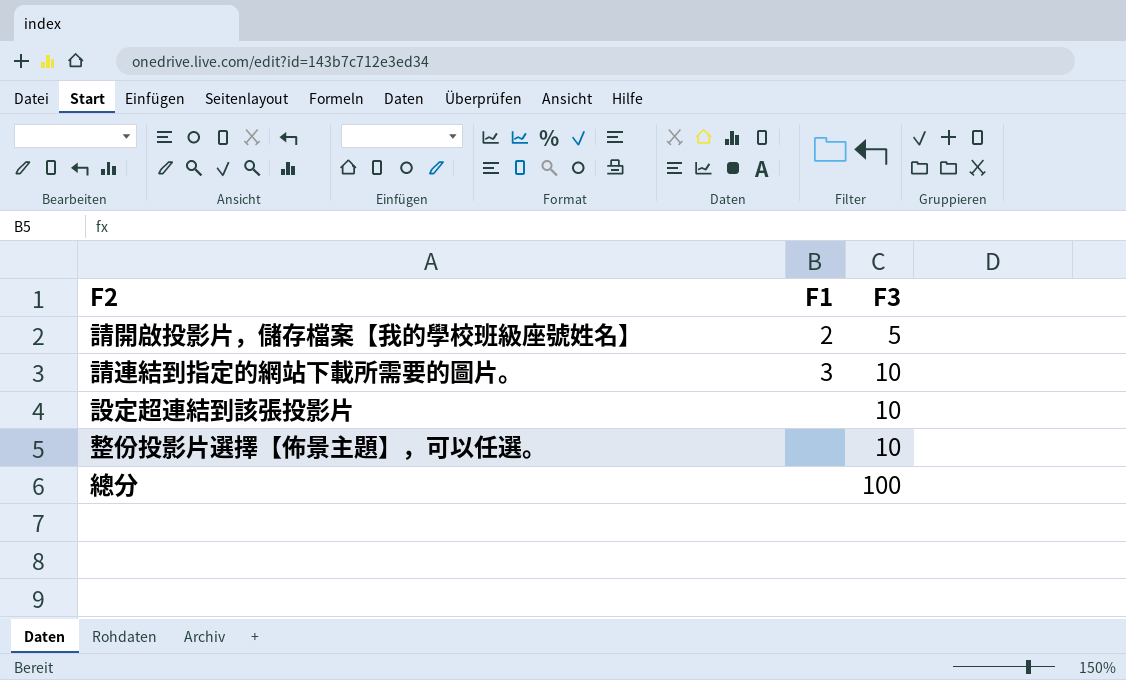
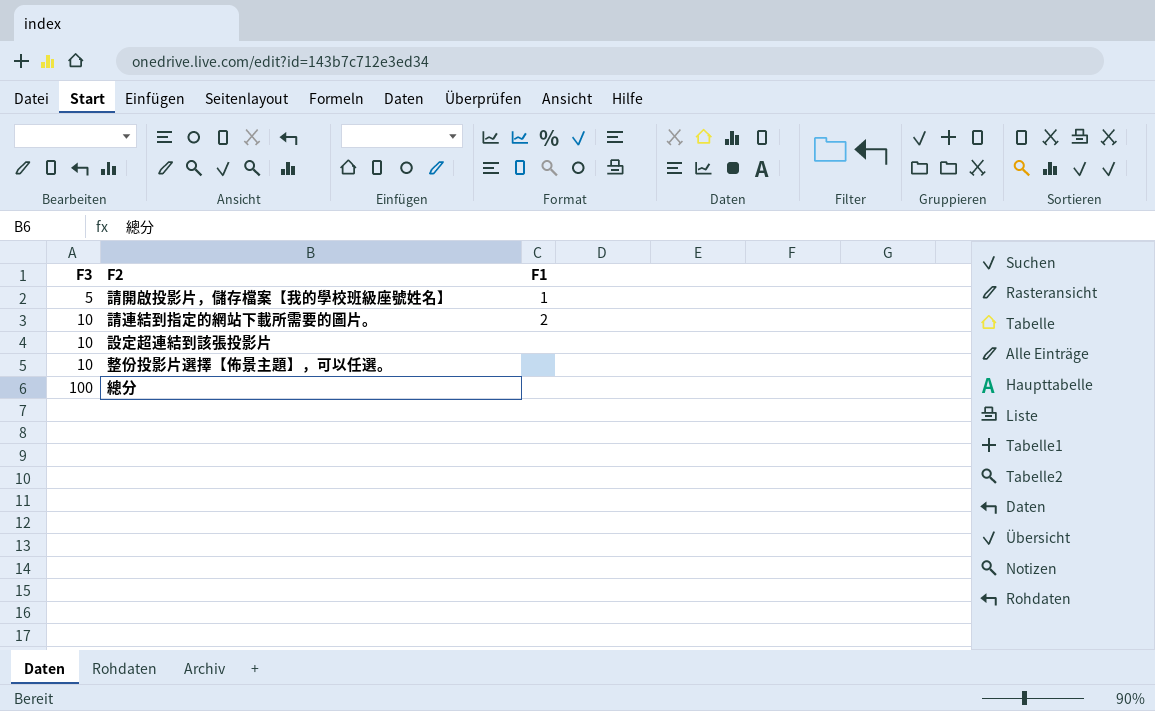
column F3 | position: 3 -> 1
請開啟投影片，儲存檔案【我的學校班級座號姓名】 | F1: 2 -> 1
請連結到指定的網站下載所需要的圖片。 | F1: 3 -> 2

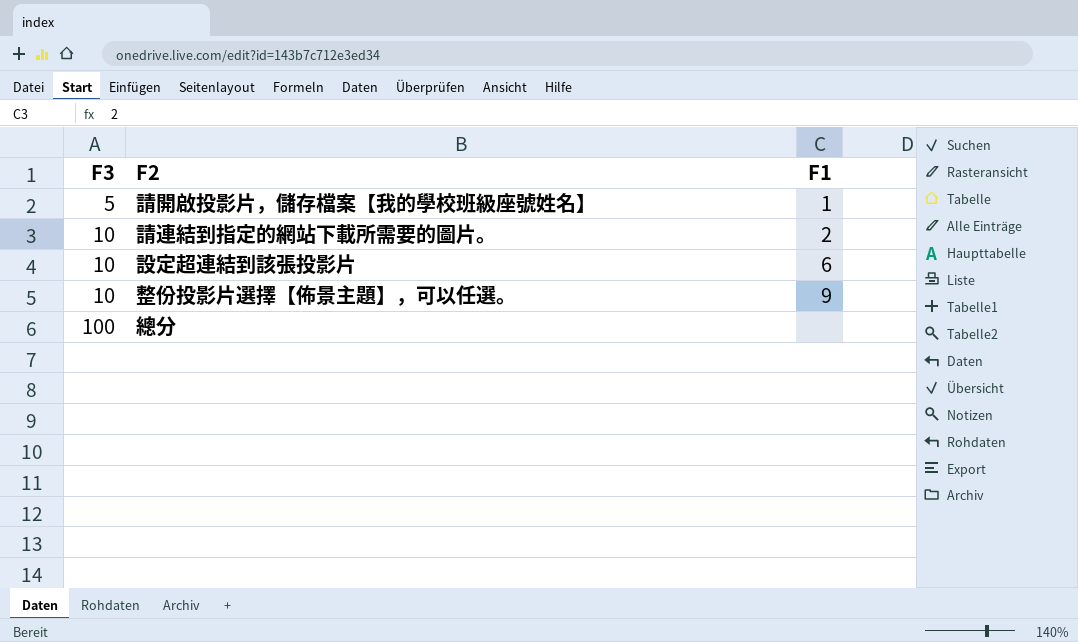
設定超連結到該張投影片 | F1: none -> 6
整份投影片選擇【佈景主題】，可以任選。 | F1: none -> 9

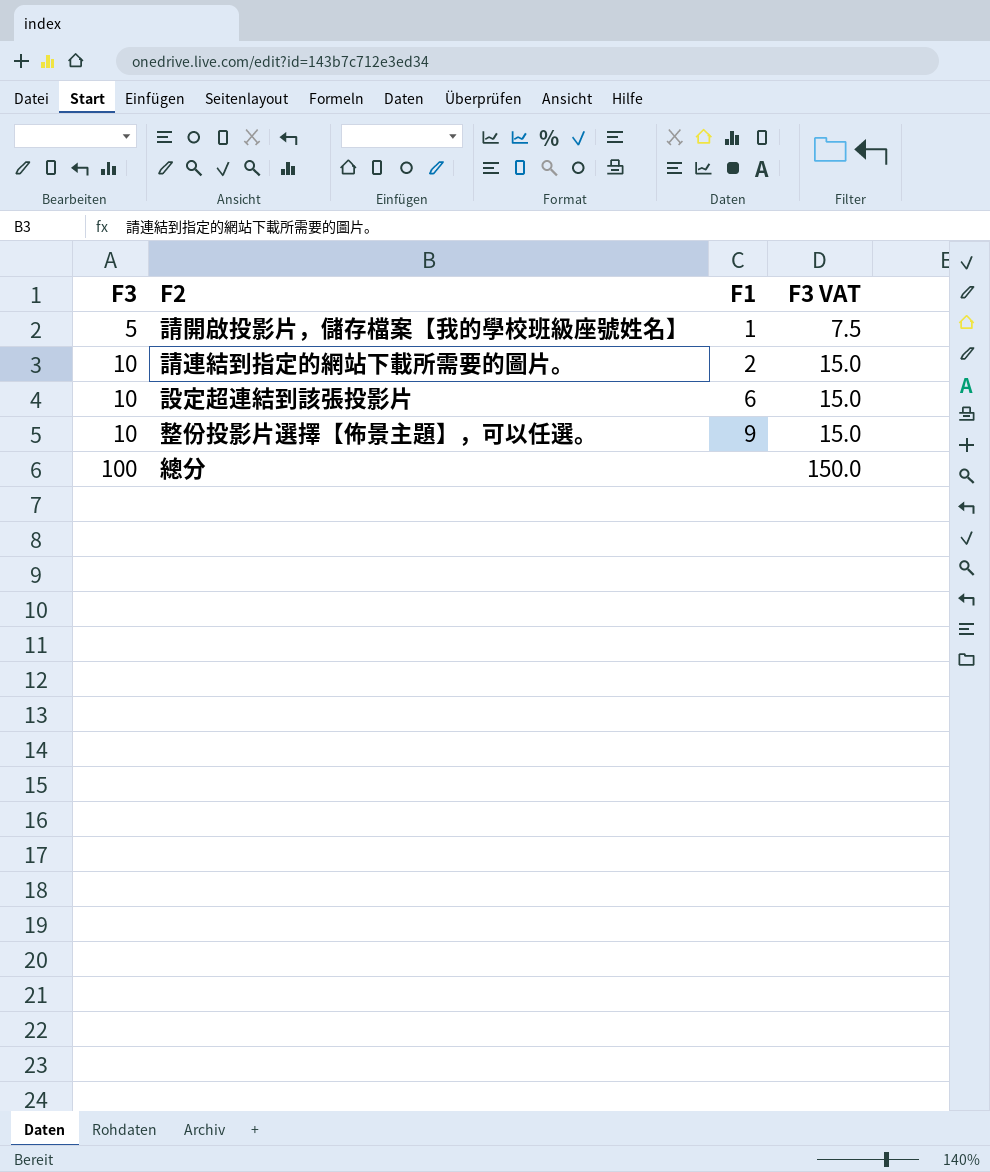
column F3 VAT | formula: none -> [F3] * 1.5

